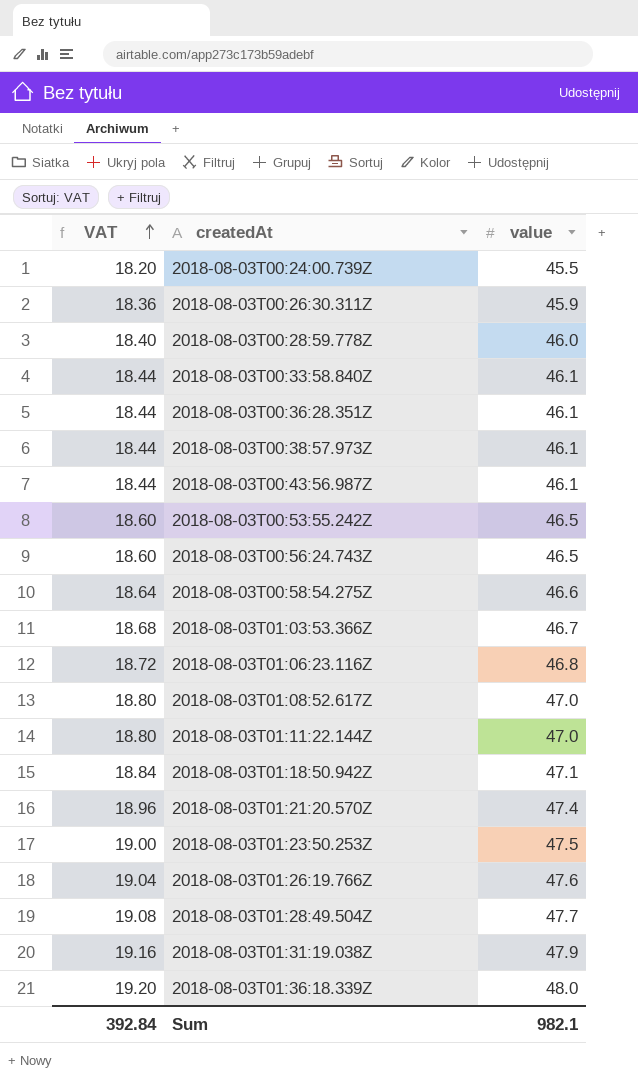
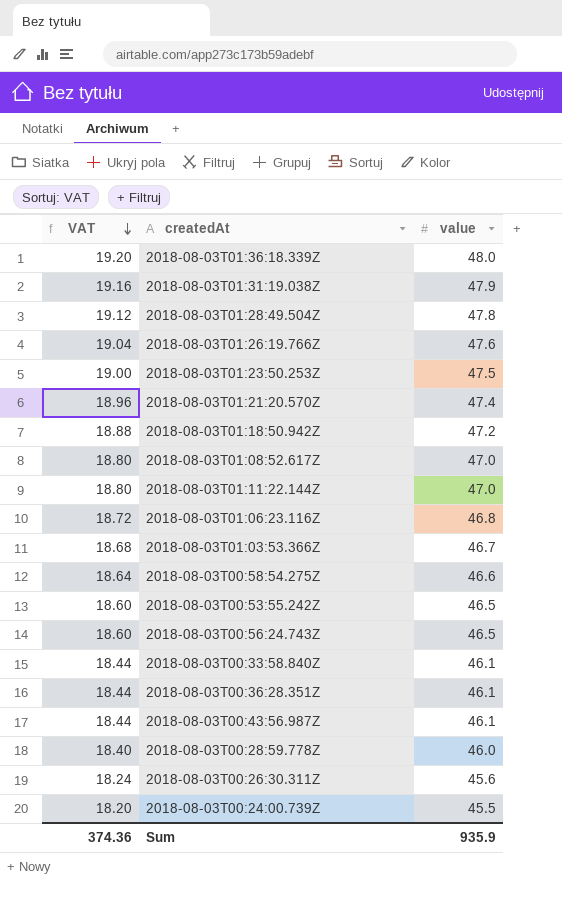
row order: VAT ascending -> VAT descending
row 2018-08-03T00:38:57.973Z: 18.44 | 46.1 -> none
2018-08-03T01:28:49.504Z | VAT: 19.08 -> 19.12
2018-08-03T01:28:49.504Z | value: 47.7 -> 47.8
2018-08-03T01:18:50.942Z | VAT: 18.84 -> 18.88
2018-08-03T01:18:50.942Z | value: 47.1 -> 47.2
2018-08-03T00:26:30.311Z | VAT: 18.36 -> 18.24
2018-08-03T00:26:30.311Z | value: 45.9 -> 45.6
Sum | VAT: 392.84 -> 374.36
Sum | value: 982.1 -> 935.9

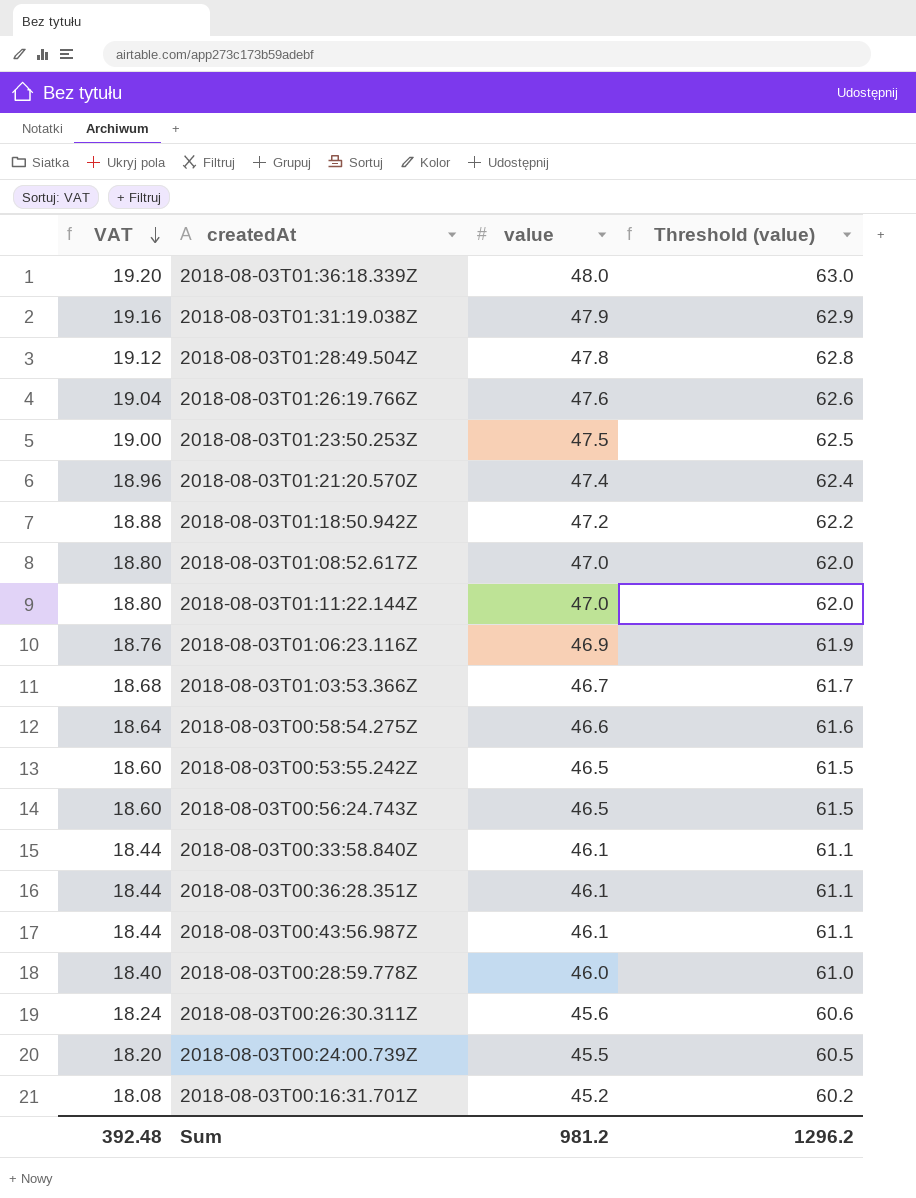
column Threshold (value) | formula: none -> [value] + 15
2018-08-03T01:06:23.116Z | VAT: 18.72 -> 18.76
2018-08-03T01:06:23.116Z | value: 46.8 -> 46.9
row 2018-08-03T00:16:31.701Z: none -> 18.08 | 45.2 | 60.2
Sum | VAT: 374.36 -> 392.48
Sum | value: 935.9 -> 981.2

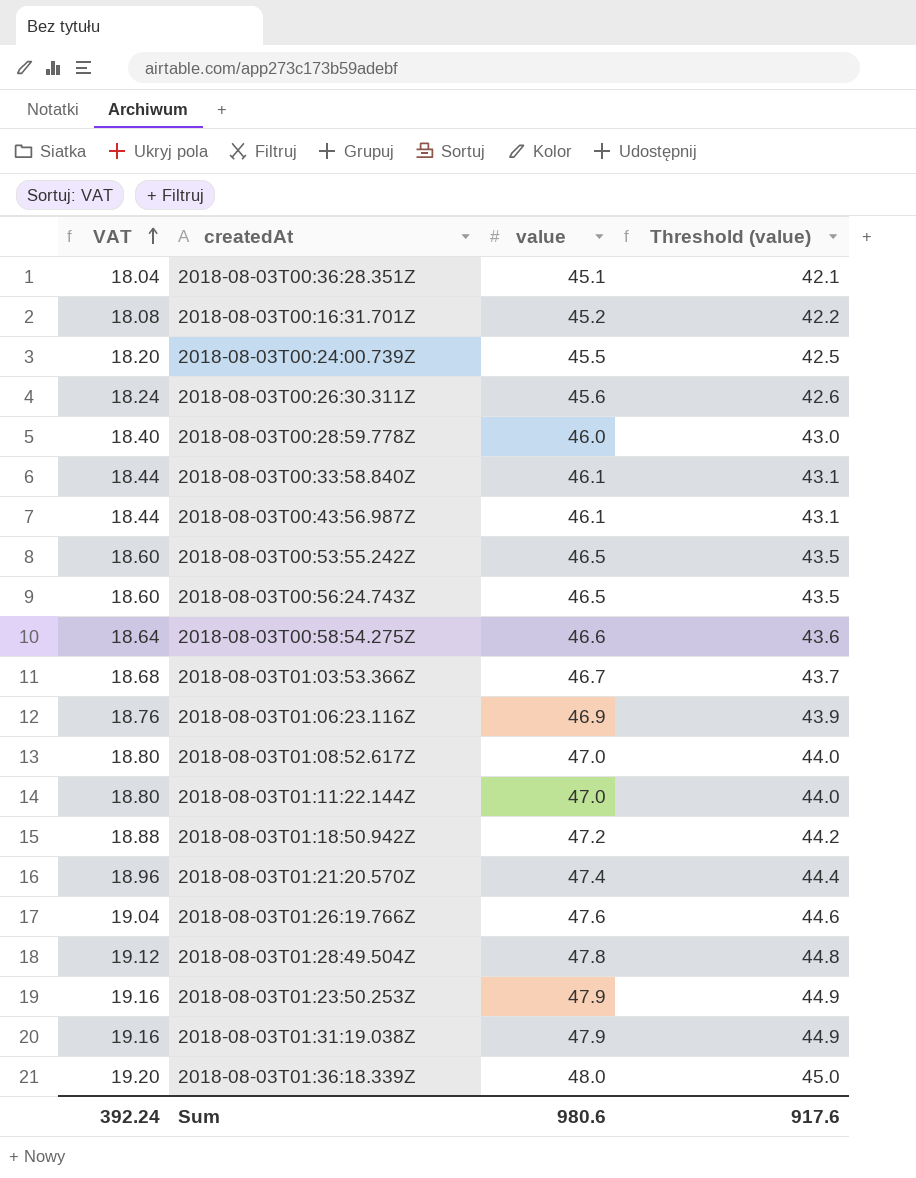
row order: VAT descending -> VAT ascending
column Threshold (value) | formula: [value] + 15 -> [value] - 3
2018-08-03T00:36:28.351Z | VAT: 18.44 -> 18.04
2018-08-03T00:36:28.351Z | value: 46.1 -> 45.1
2018-08-03T01:23:50.253Z | VAT: 19.00 -> 19.16
2018-08-03T01:23:50.253Z | value: 47.5 -> 47.9
Sum | VAT: 392.48 -> 392.24
Sum | value: 981.2 -> 980.6
Sum | Threshold (value): 1296.2 -> 917.6

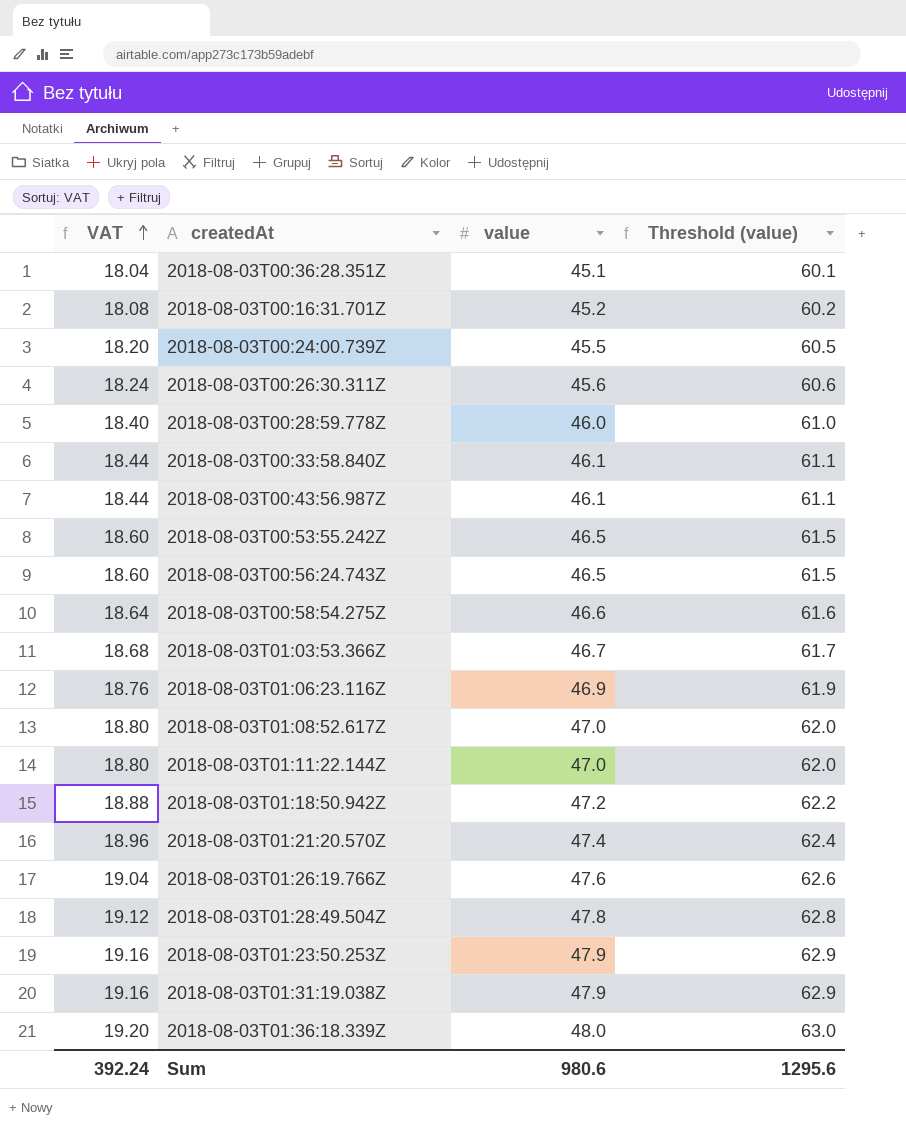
column Threshold (value) | formula: [value] - 3 -> [value] + 15
Sum | Threshold (value): 917.6 -> 1295.6

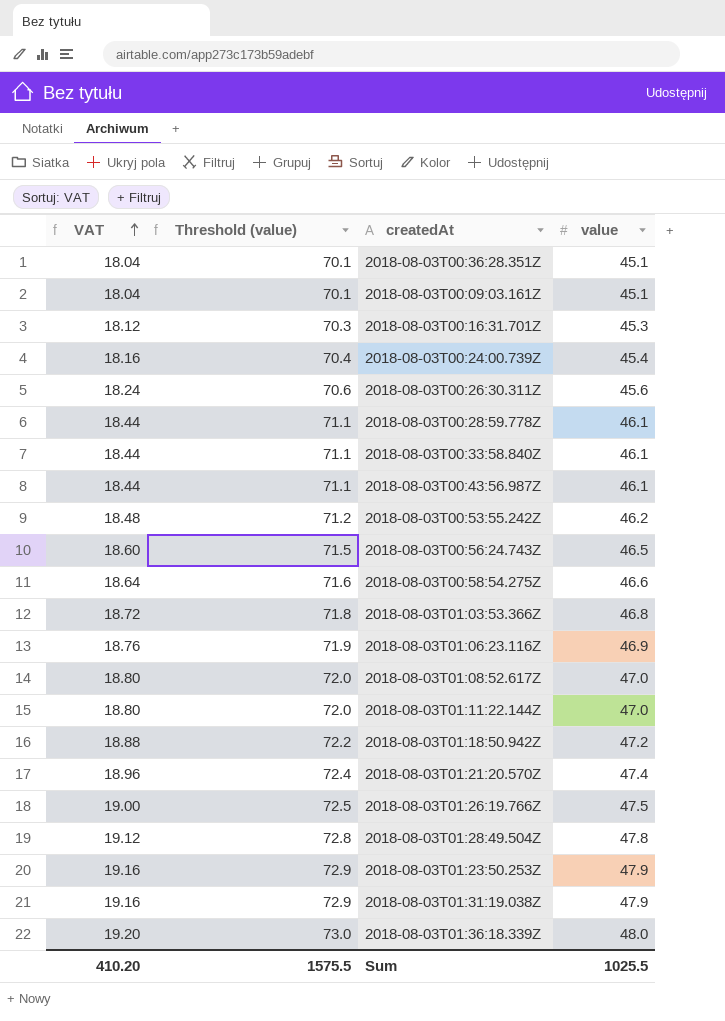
column Threshold (value) | formula: [value] + 15 -> [value] + 25
column Threshold (value) | position: 4 -> 2
row 2018-08-03T00:09:03.161Z: none -> 18.04 | 70.1 | 45.1
2018-08-03T00:16:31.701Z | VAT: 18.08 -> 18.12
2018-08-03T00:16:31.701Z | value: 45.2 -> 45.3
2018-08-03T00:24:00.739Z | VAT: 18.20 -> 18.16
2018-08-03T00:24:00.739Z | value: 45.5 -> 45.4
2018-08-03T00:28:59.778Z | VAT: 18.40 -> 18.44
2018-08-03T00:28:59.778Z | value: 46.0 -> 46.1
2018-08-03T00:53:55.242Z | VAT: 18.60 -> 18.48
2018-08-03T00:53:55.242Z | value: 46.5 -> 46.2
2018-08-03T01:03:53.366Z | VAT: 18.68 -> 18.72
2018-08-03T01:03:53.366Z | value: 46.7 -> 46.8
2018-08-03T01:26:19.766Z | VAT: 19.04 -> 19.00
2018-08-03T01:26:19.766Z | value: 47.6 -> 47.5
Sum | VAT: 392.24 -> 410.20
Sum | Threshold (value): 1295.6 -> 1575.5
Sum | value: 980.6 -> 1025.5

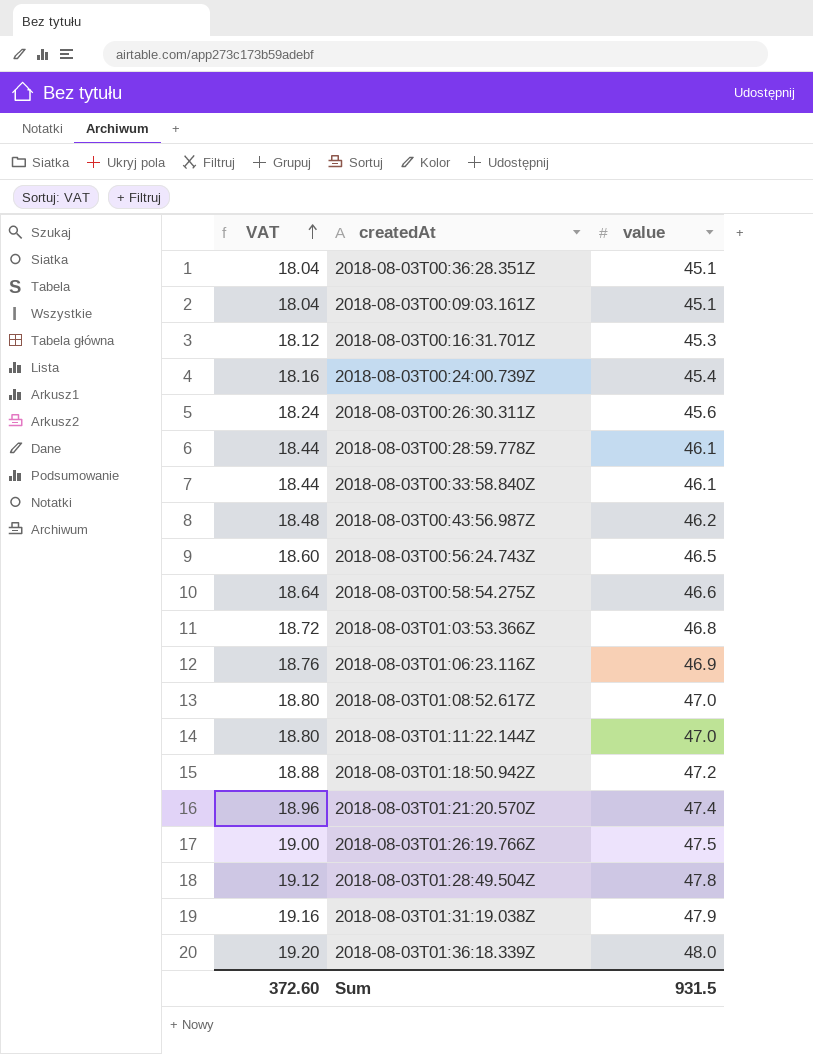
column Threshold (value) | formula: [value] + 25 -> none
row 2018-08-03T00:53:55.242Z: 18.48 | 71.2 | 46.2 -> none
row 2018-08-03T01:23:50.253Z: 19.16 | 72.9 | 47.9 -> none
2018-08-03T00:43:56.987Z | VAT: 18.44 -> 18.48
2018-08-03T00:43:56.987Z | value: 46.1 -> 46.2
Sum | VAT: 410.20 -> 372.60
Sum | value: 1025.5 -> 931.5

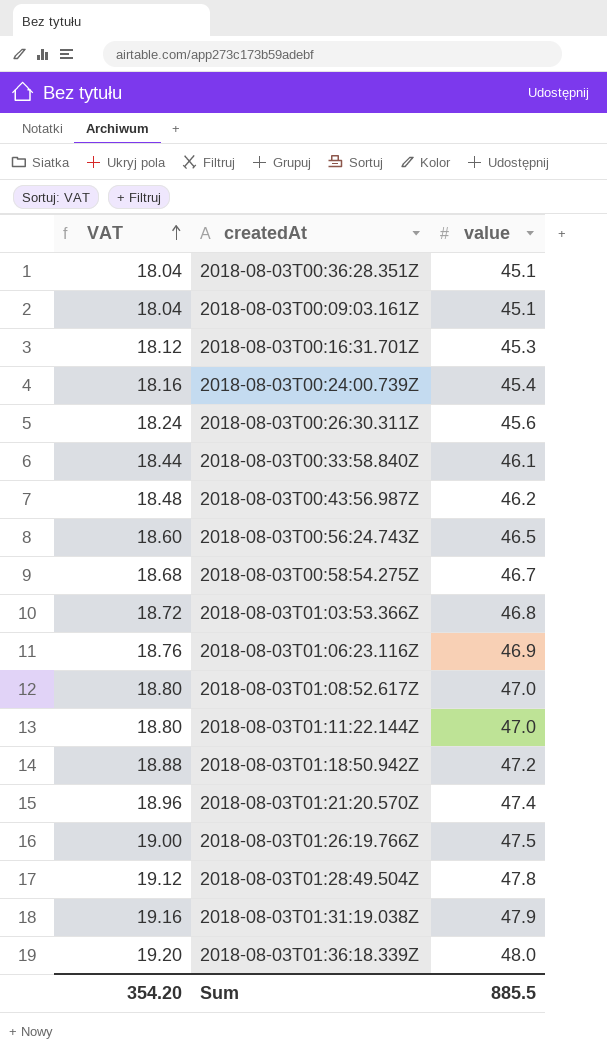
row 2018-08-03T00:28:59.778Z: 18.44 | 46.1 -> none
2018-08-03T00:58:54.275Z | VAT: 18.64 -> 18.68
2018-08-03T00:58:54.275Z | value: 46.6 -> 46.7
Sum | VAT: 372.60 -> 354.20
Sum | value: 931.5 -> 885.5

